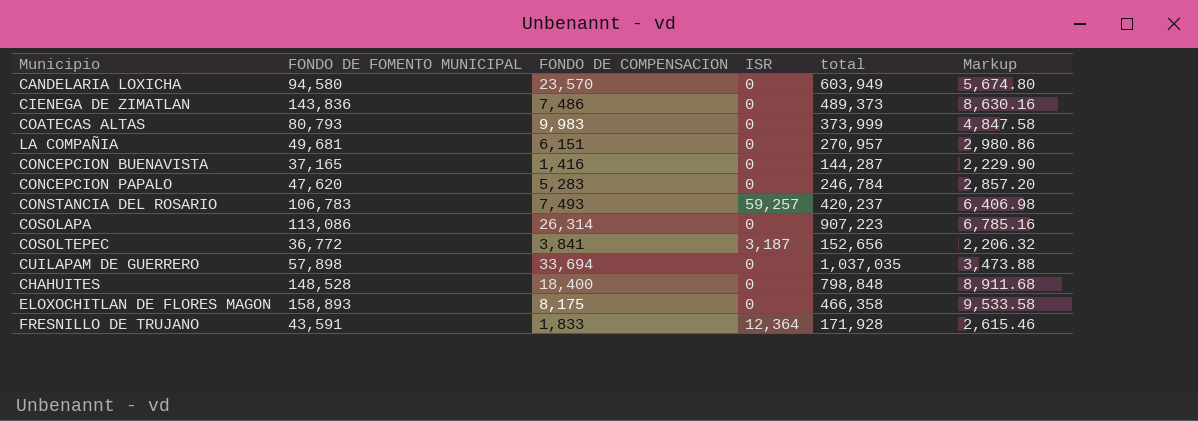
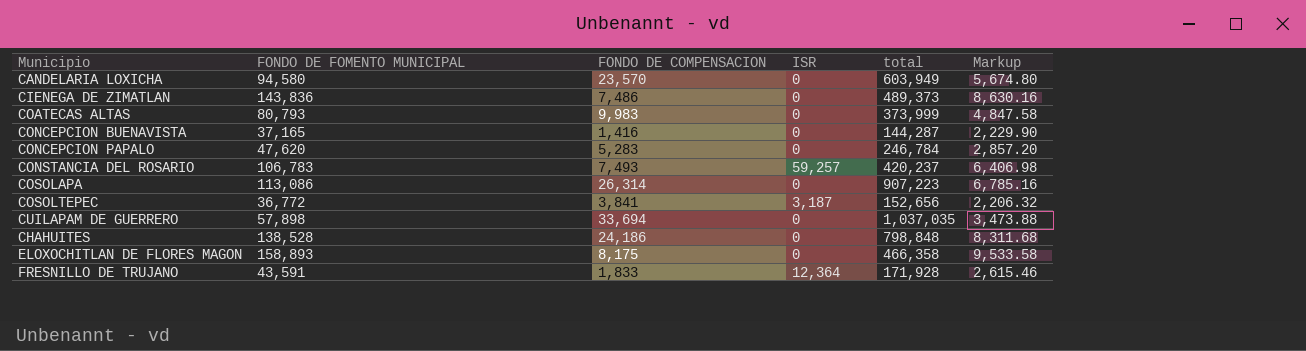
row LA COMPAÑIA: 49,681 | 6,151 | 0 | 270,957 | 2,980.86 -> none
CHAHUITES | FONDO DE FOMENTO MUNICIPAL: 148,528 -> 138,528
CHAHUITES | FONDO DE COMPENSACION: 18,400 -> 24,186
CHAHUITES | Markup: 8,911.68 -> 8,311.68

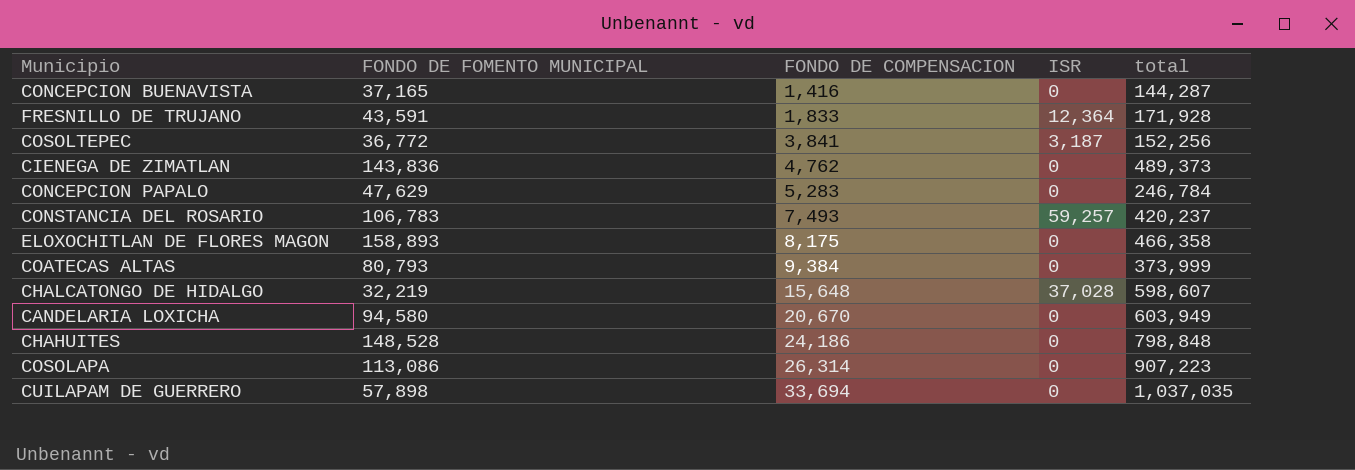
row order: none -> FONDO DE COMPENSACION ascending
column Markup | formula: [FONDO DE FOMENTO MUNICIPAL] * 0.06 -> none
COSOLTEPEC | total: 152,656 -> 152,256
CIENEGA DE ZIMATLAN | FONDO DE COMPENSACION: 7,486 -> 4,762
CONCEPCION PAPALO | FONDO DE FOMENTO MUNICIPAL: 47,620 -> 47,629
COATECAS ALTAS | FONDO DE COMPENSACION: 9,983 -> 9,384
row CHALCATONGO DE HIDALGO: none -> 32,219 | 15,648 | 37,028 | 598,607
CANDELARIA LOXICHA | FONDO DE COMPENSACION: 23,570 -> 20,670
CHAHUITES | FONDO DE FOMENTO MUNICIPAL: 138,528 -> 148,528

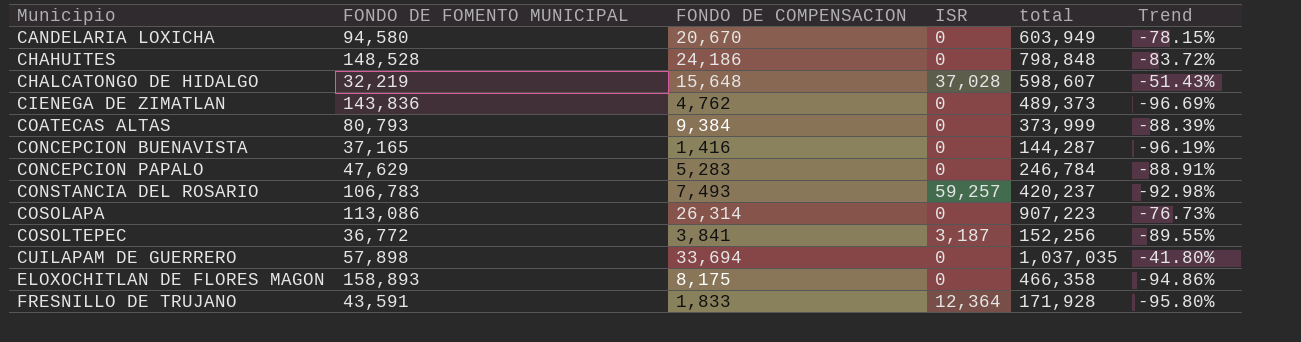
row order: FONDO DE COMPENSACION ascending -> Municipio ascending
column Trend | formula: none -> ([FONDO DE COMPENSACION] - [FONDO DE FOMENTO MUNICIPAL]) / [FONDO DE FOMENTO MUNICIPAL]

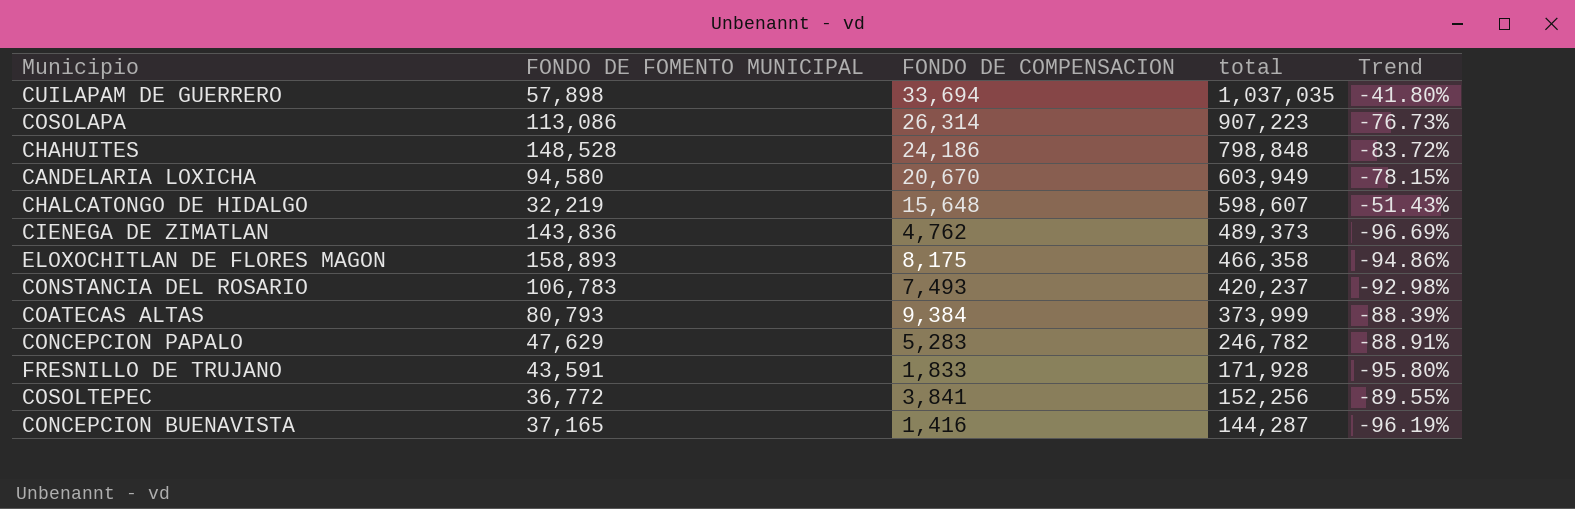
row order: Municipio ascending -> total descending
column ISR | position: 4 -> none
CONCEPCION PAPALO | total: 246,784 -> 246,782

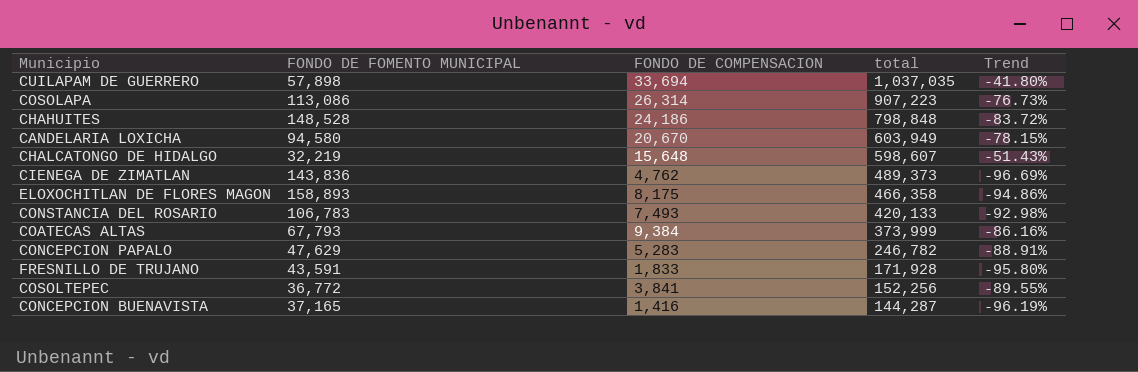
CONSTANCIA DEL ROSARIO | total: 420,237 -> 420,133
COATECAS ALTAS | FONDO DE FOMENTO MUNICIPAL: 80,793 -> 67,793
COATECAS ALTAS | Trend: -88.39% -> -86.16%

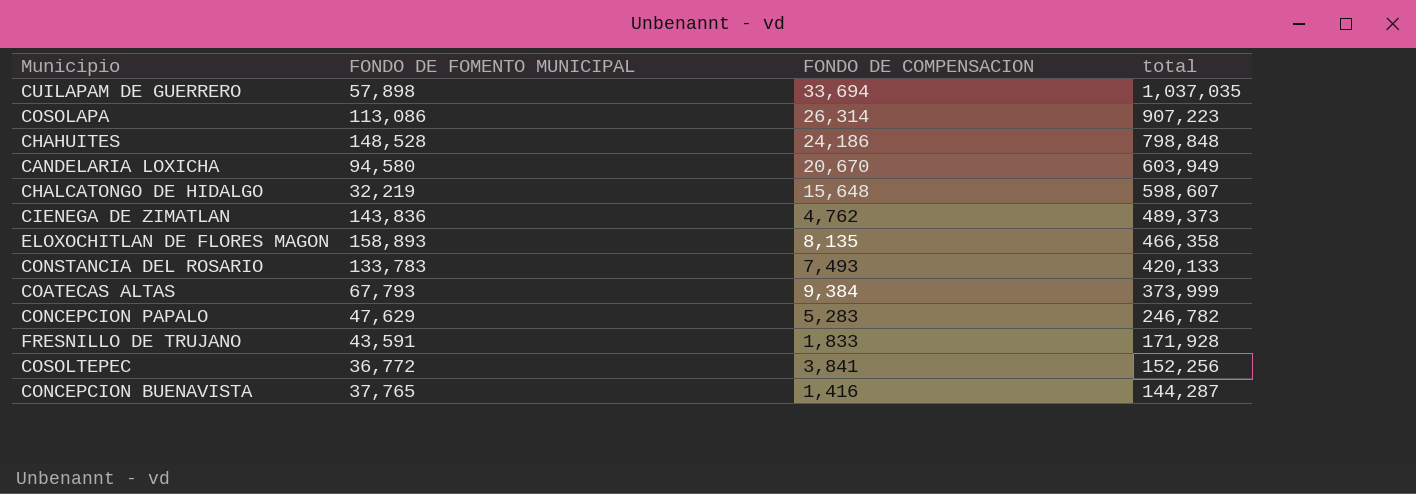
column Trend | formula: ([FONDO DE COMPENSACION] - [FONDO DE FOMENTO MUNICIPAL]) / [FONDO DE FOMENTO MUNICIPAL] -> none
ELOXOCHITLAN DE FLORES MAGON | FONDO DE COMPENSACION: 8,175 -> 8,135
CONSTANCIA DEL ROSARIO | FONDO DE FOMENTO MUNICIPAL: 106,783 -> 133,783
CONCEPCION BUENAVISTA | FONDO DE FOMENTO MUNICIPAL: 37,165 -> 37,765

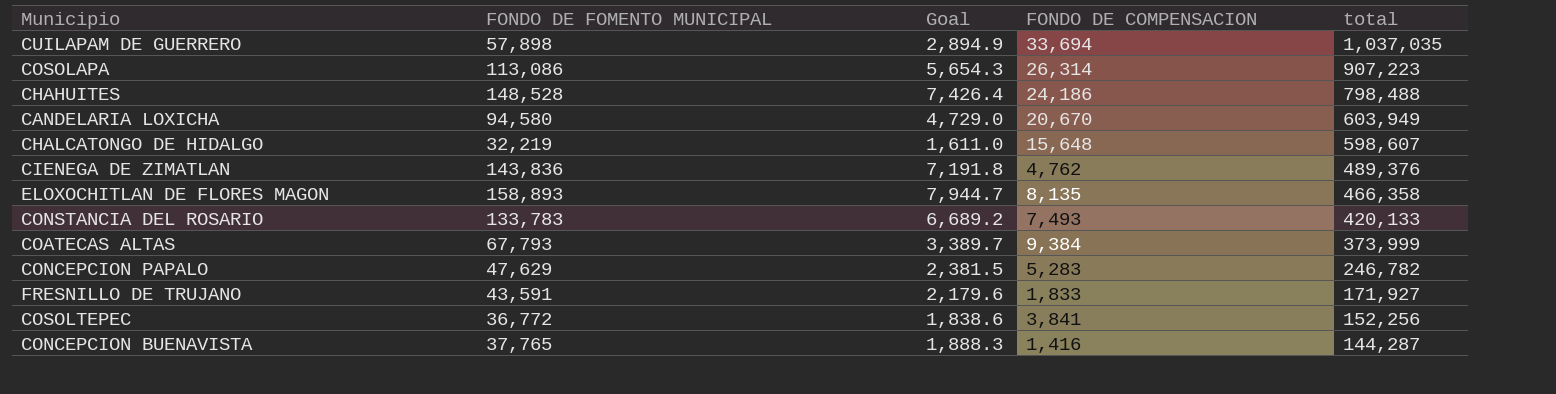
column Goal | formula: none -> [FONDO DE FOMENTO MUNICIPAL] * 0.05
CHAHUITES | total: 798,848 -> 798,488
CIENEGA DE ZIMATLAN | total: 489,373 -> 489,376
FRESNILLO DE TRUJANO | total: 171,928 -> 171,927

